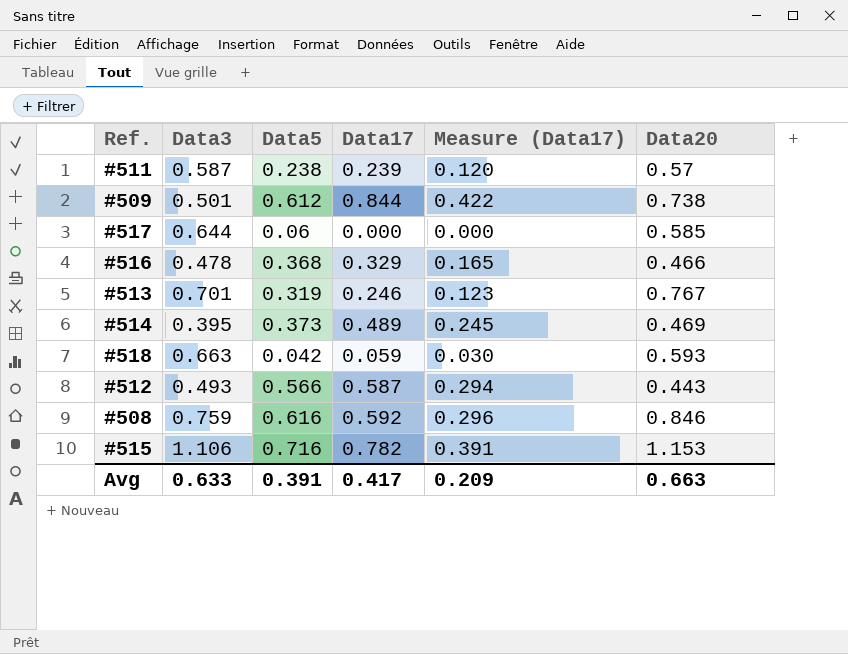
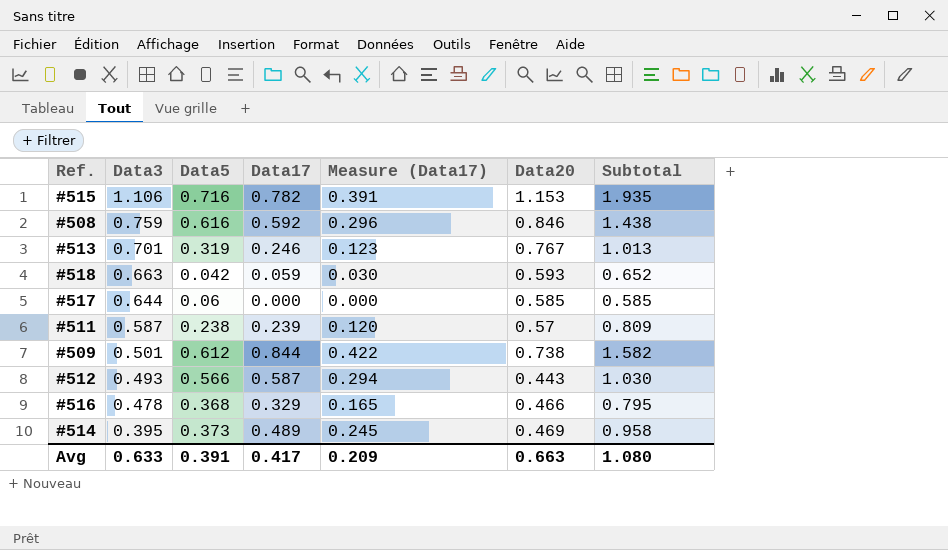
row order: none -> Data3 descending
column Subtotal | formula: none -> [Data17] + [Data20]

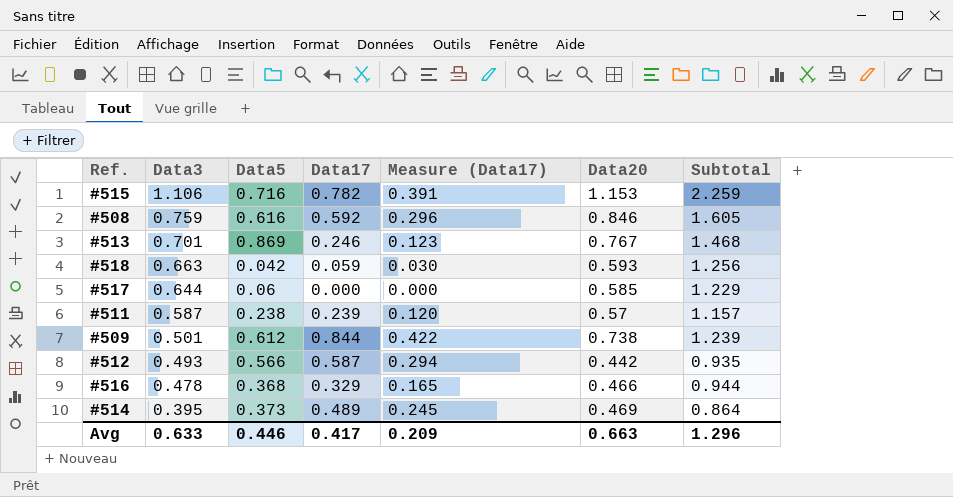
column Subtotal | formula: [Data17] + [Data20] -> [Data3] + [Data20]
#513 | Data5: 0.319 -> 0.869
#512 | Data20: 0.443 -> 0.442
Avg | Data5: 0.391 -> 0.446
Avg | Subtotal: 1.080 -> 1.296

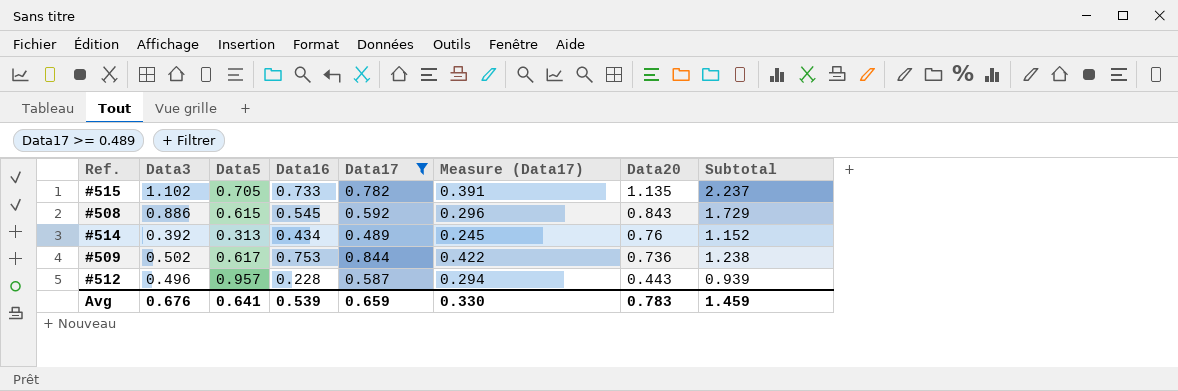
filter: none -> Data17 >= 0.489
row order: Data3 descending -> Data20 descending
column Data16 | position: none -> 4
#515 | Data3: 1.106 -> 1.102
#515 | Data5: 0.716 -> 0.705
#515 | Data20: 1.153 -> 1.135
#515 | Subtotal: 2.259 -> 2.237
#508 | Data3: 0.759 -> 0.886
#508 | Data5: 0.616 -> 0.615
#508 | Data20: 0.846 -> 0.843
#508 | Subtotal: 1.605 -> 1.729
#514 | Data3: 0.395 -> 0.392
#514 | Data5: 0.373 -> 0.313
#514 | Data20: 0.469 -> 0.76
#514 | Subtotal: 0.864 -> 1.152
#509 | Data3: 0.501 -> 0.502
#509 | Data5: 0.612 -> 0.617
#509 | Data20: 0.738 -> 0.736
#509 | Subtotal: 1.239 -> 1.238
#512 | Data3: 0.493 -> 0.496
#512 | Data5: 0.566 -> 0.957
#512 | Data20: 0.442 -> 0.443
#512 | Subtotal: 0.935 -> 0.939
Avg | Data3: 0.633 -> 0.676
Avg | Data5: 0.446 -> 0.641
Avg | Data17: 0.417 -> 0.659
Avg | Measure (Data17): 0.209 -> 0.330
Avg | Data20: 0.663 -> 0.783
Avg | Subtotal: 1.296 -> 1.459

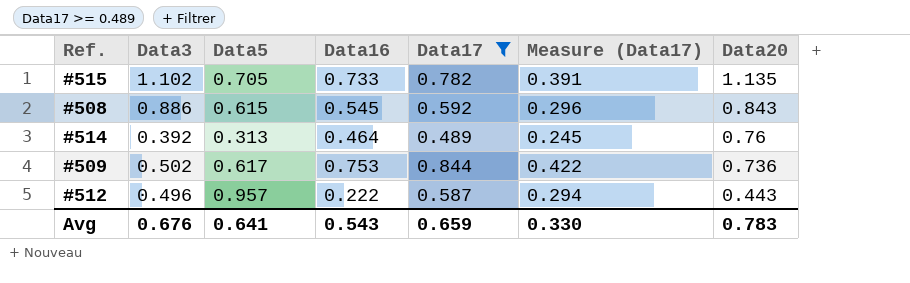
column Subtotal | formula: [Data3] + [Data20] -> none
#514 | Data16: 0.434 -> 0.464
#512 | Data16: 0.228 -> 0.222
Avg | Data16: 0.539 -> 0.543

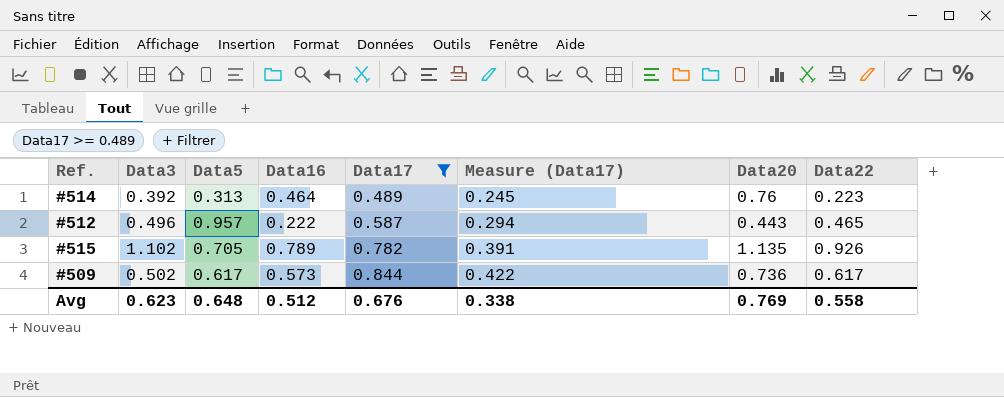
row order: Data20 descending -> Data17 ascending
column Data22 | position: none -> 8
row #508: 0.886 | 0.615 | 0.545 | 0.592 | 0.296 | 0.843 -> none
#515 | Data16: 0.733 -> 0.789
#509 | Data16: 0.753 -> 0.573
Avg | Data3: 0.676 -> 0.623
Avg | Data5: 0.641 -> 0.648
Avg | Data16: 0.543 -> 0.512
Avg | Data17: 0.659 -> 0.676
Avg | Measure (Data17): 0.330 -> 0.338
Avg | Data20: 0.783 -> 0.769

